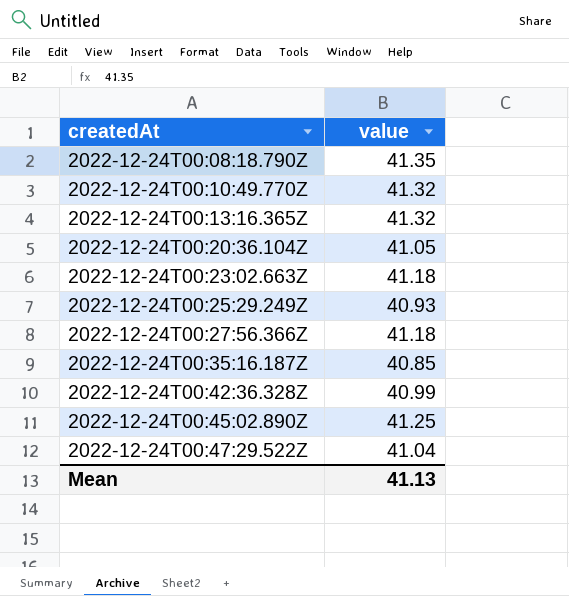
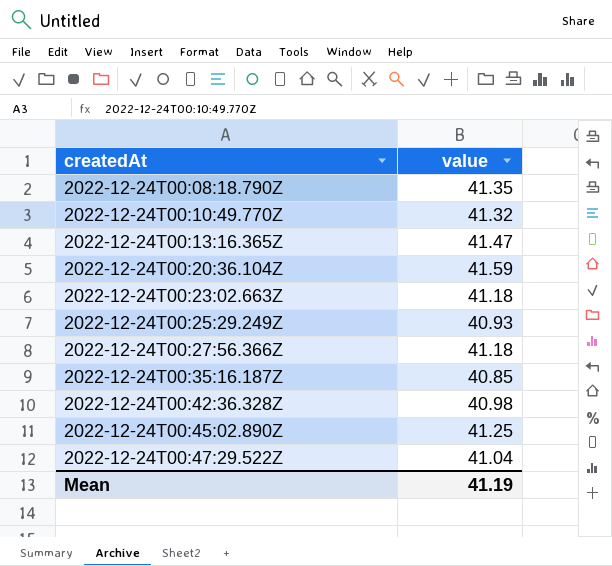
2022-12-24T00:13:16.365Z | value: 41.32 -> 41.47
2022-12-24T00:20:36.104Z | value: 41.05 -> 41.59
2022-12-24T00:42:36.328Z | value: 40.99 -> 40.98
Mean | value: 41.13 -> 41.19

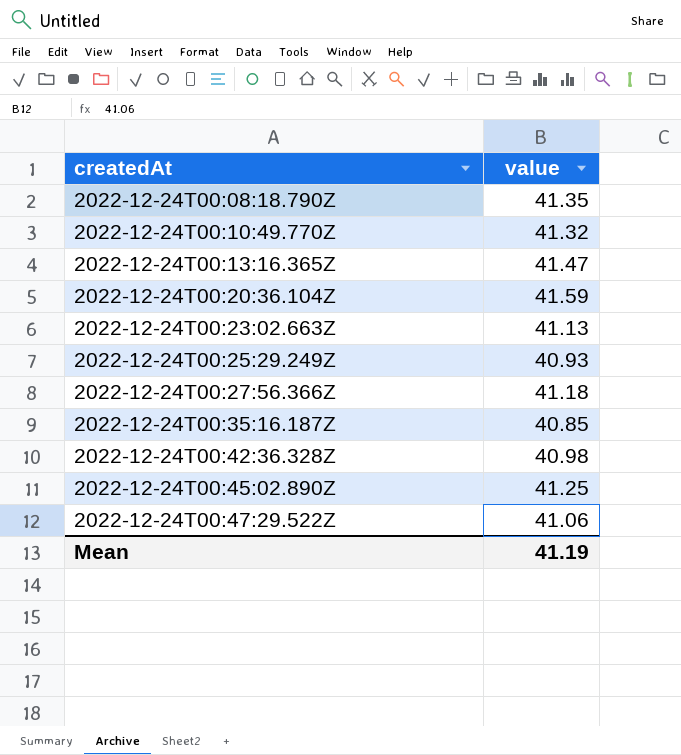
2022-12-24T00:23:02.663Z | value: 41.18 -> 41.13
2022-12-24T00:47:29.522Z | value: 41.04 -> 41.06

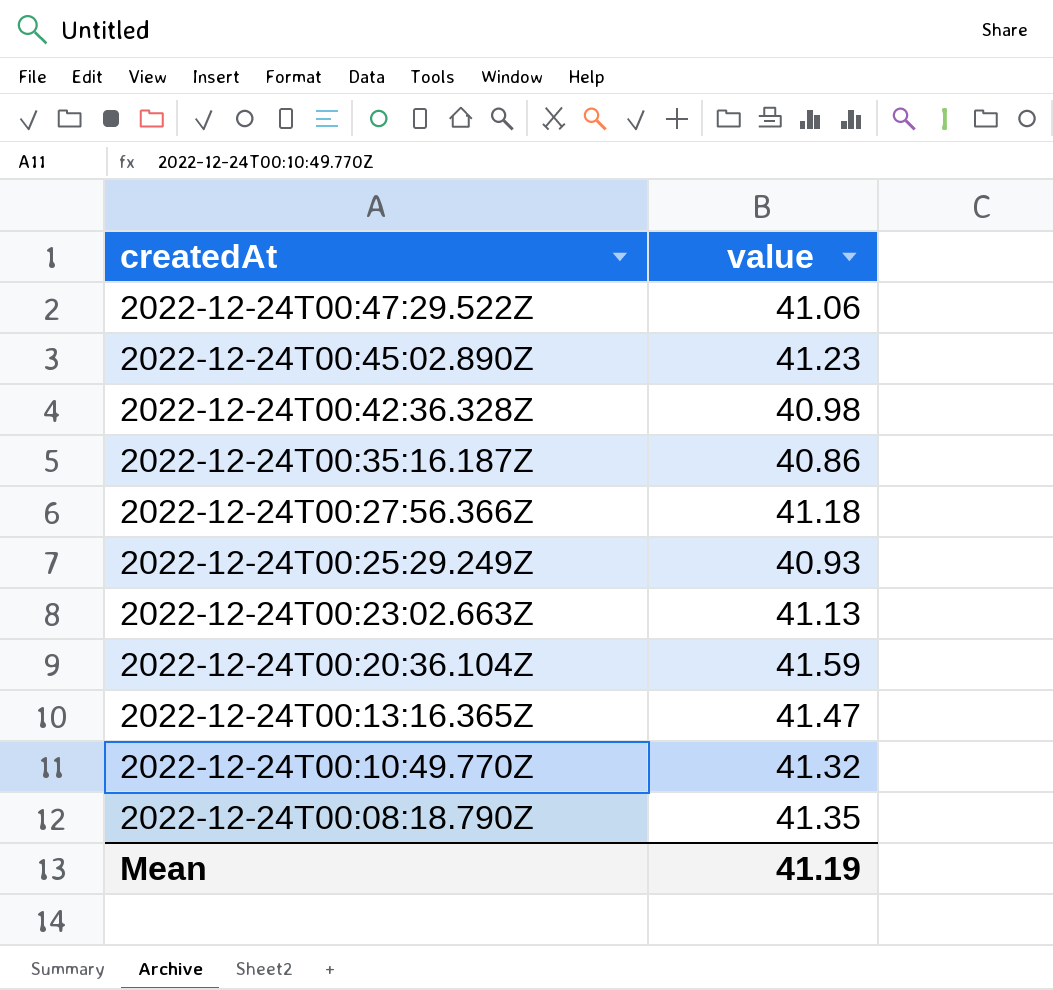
row order: createdAt ascending -> createdAt descending
2022-12-24T00:45:02.890Z | value: 41.25 -> 41.23
2022-12-24T00:35:16.187Z | value: 40.85 -> 40.86

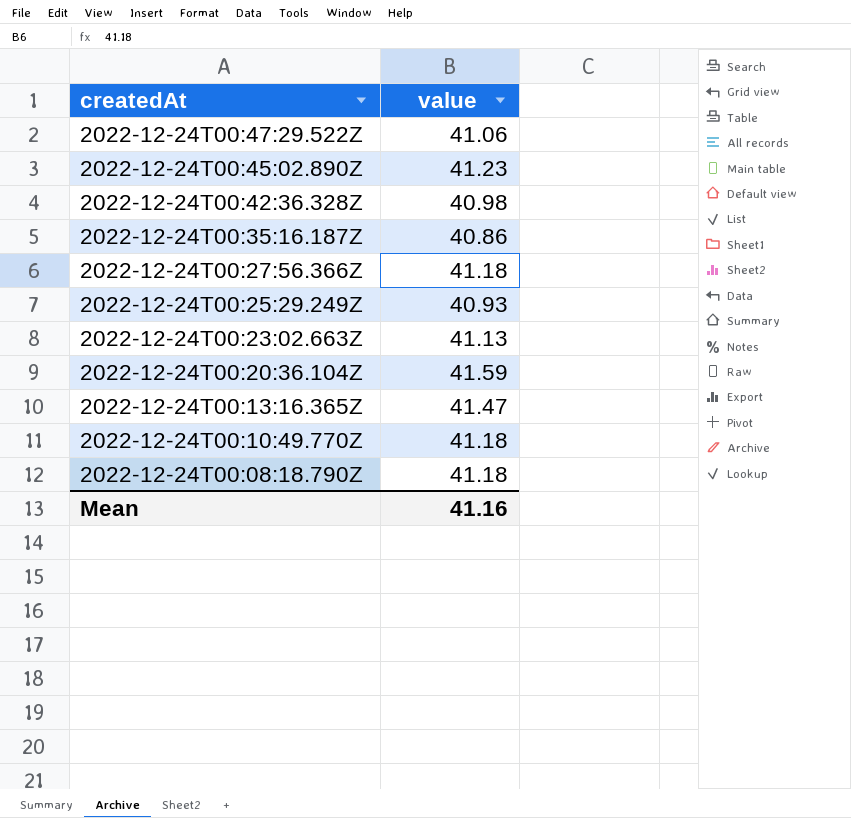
2022-12-24T00:10:49.770Z | value: 41.32 -> 41.18
2022-12-24T00:08:18.790Z | value: 41.35 -> 41.18
Mean | value: 41.19 -> 41.16

